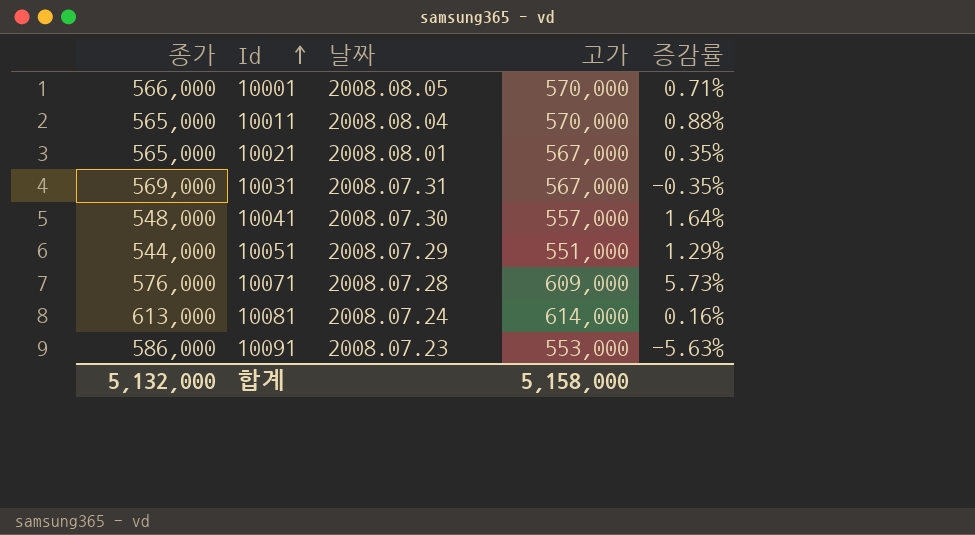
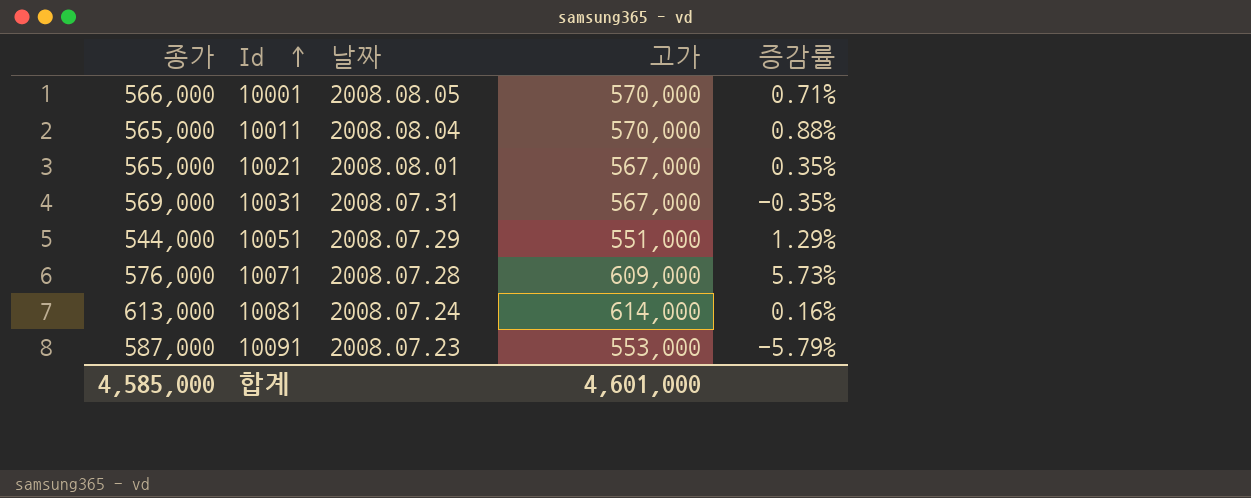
row 10041: 548,000 | 2008.07.30 | 557,000 | 1.64% -> none
10091 | 종가: 586,000 -> 587,000
10091 | 증감률: -5.63% -> -5.79%
합계 | 종가: 5,132,000 -> 4,585,000
합계 | 고가: 5,158,000 -> 4,601,000

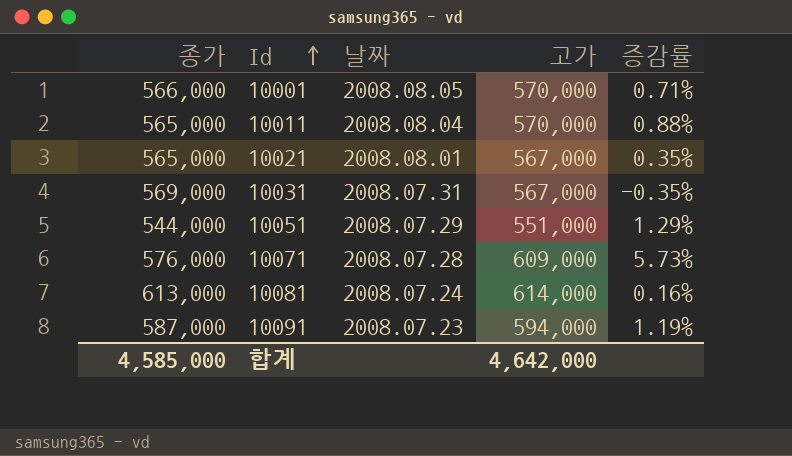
10091 | 고가: 553,000 -> 594,000
10091 | 증감률: -5.79% -> 1.19%
합계 | 고가: 4,601,000 -> 4,642,000

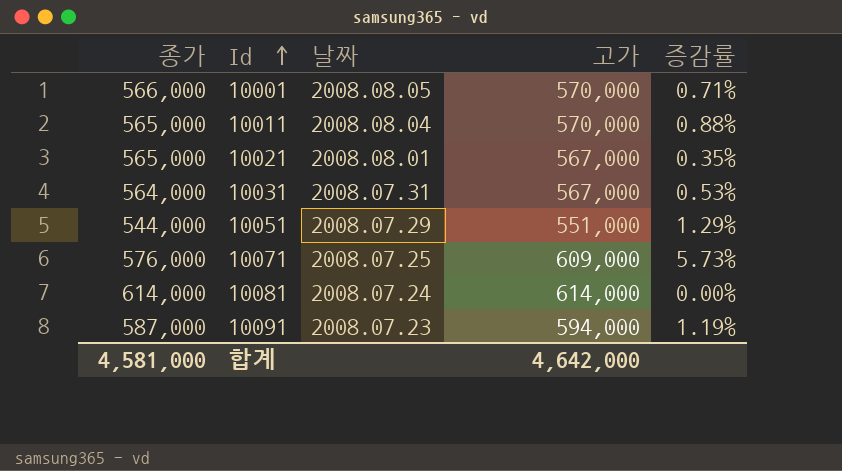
10031 | 종가: 569,000 -> 564,000
10031 | 증감률: -0.35% -> 0.53%
10071 | 날짜: 2008.07.28 -> 2008.07.25
10081 | 종가: 613,000 -> 614,000
10081 | 증감률: 0.16% -> 0.00%
합계 | 종가: 4,585,000 -> 4,581,000

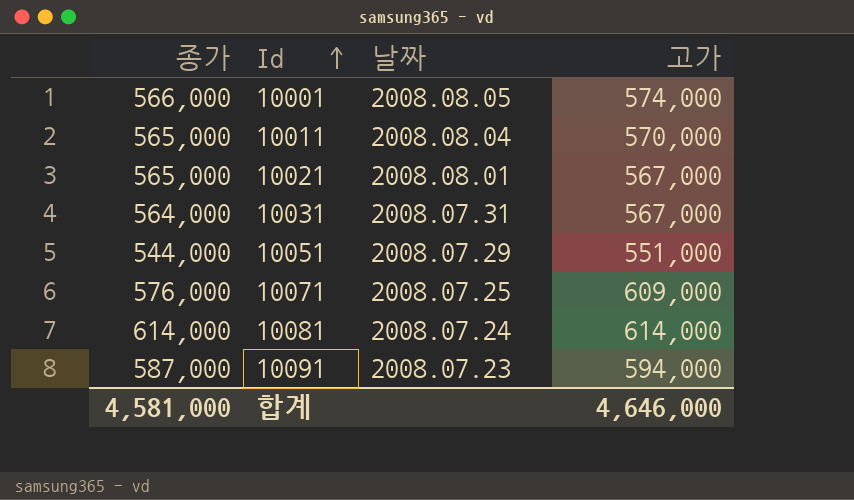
column 증감률 | formula: ([고가] - [종가]) / [종가] -> none
10001 | 고가: 570,000 -> 574,000
합계 | 고가: 4,642,000 -> 4,646,000

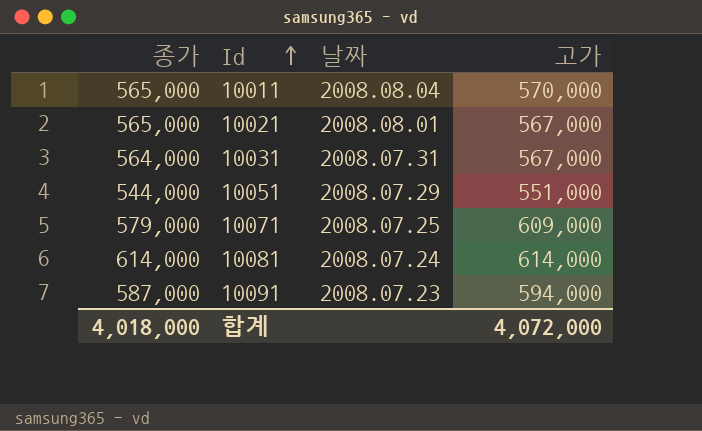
row 10001: 566,000 | 2008.08.05 | 574,000 -> none
10071 | 종가: 576,000 -> 579,000
합계 | 종가: 4,581,000 -> 4,018,000
합계 | 고가: 4,646,000 -> 4,072,000

